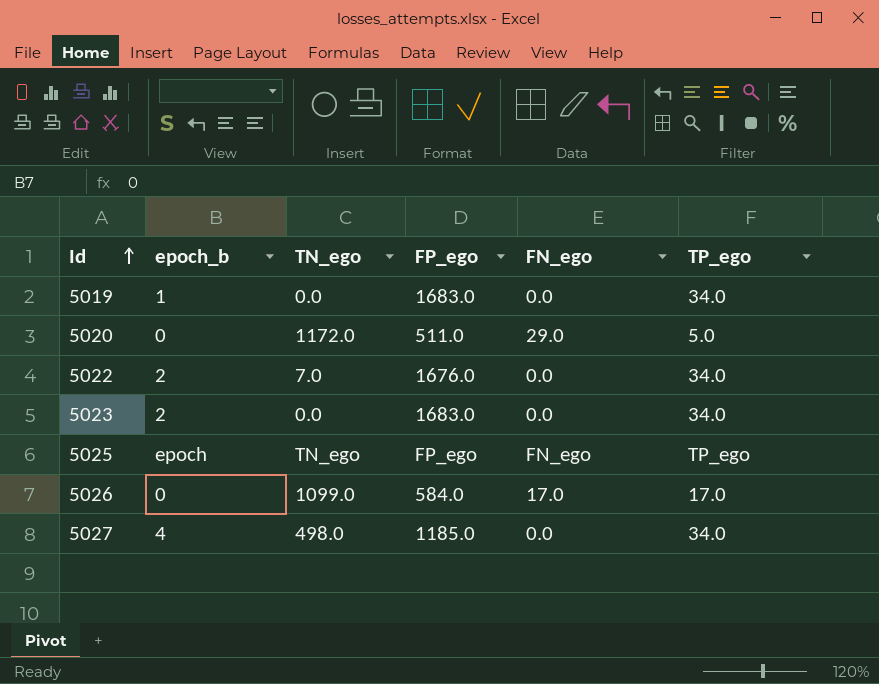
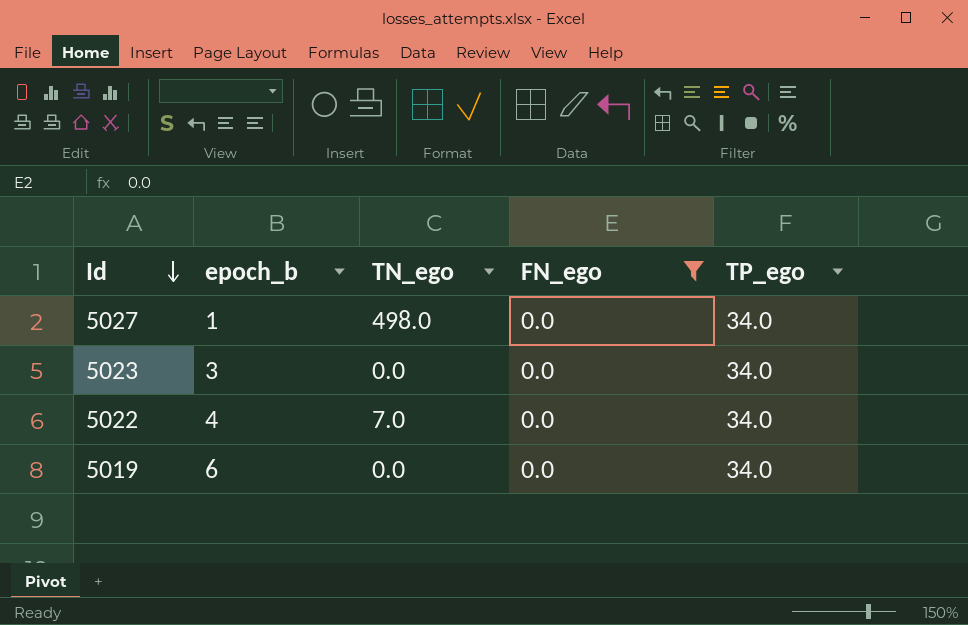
filter: none -> FN_ego = 0.0
row order: Id ascending -> Id descending
column FP_ego | position: 4 -> none
5027 | epoch_b: 4 -> 1
5023 | epoch_b: 2 -> 3
5022 | epoch_b: 2 -> 4
5019 | epoch_b: 1 -> 6

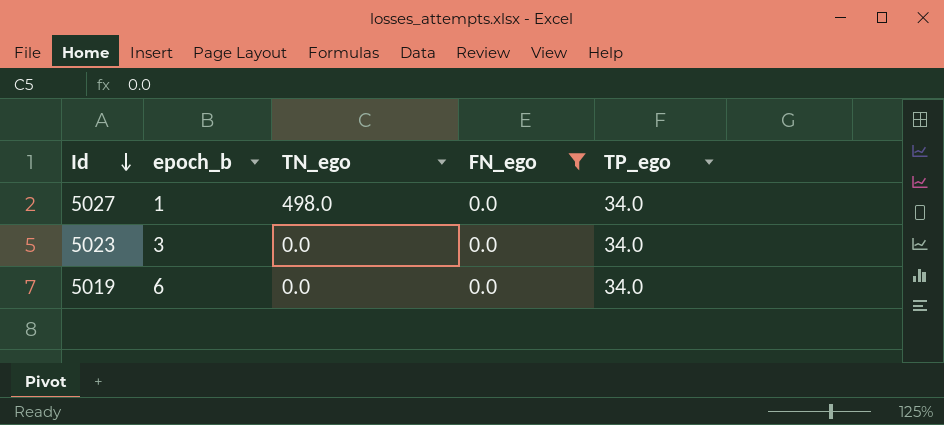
row 5022: 4 | 7.0 | 0.0 | 34.0 -> none

